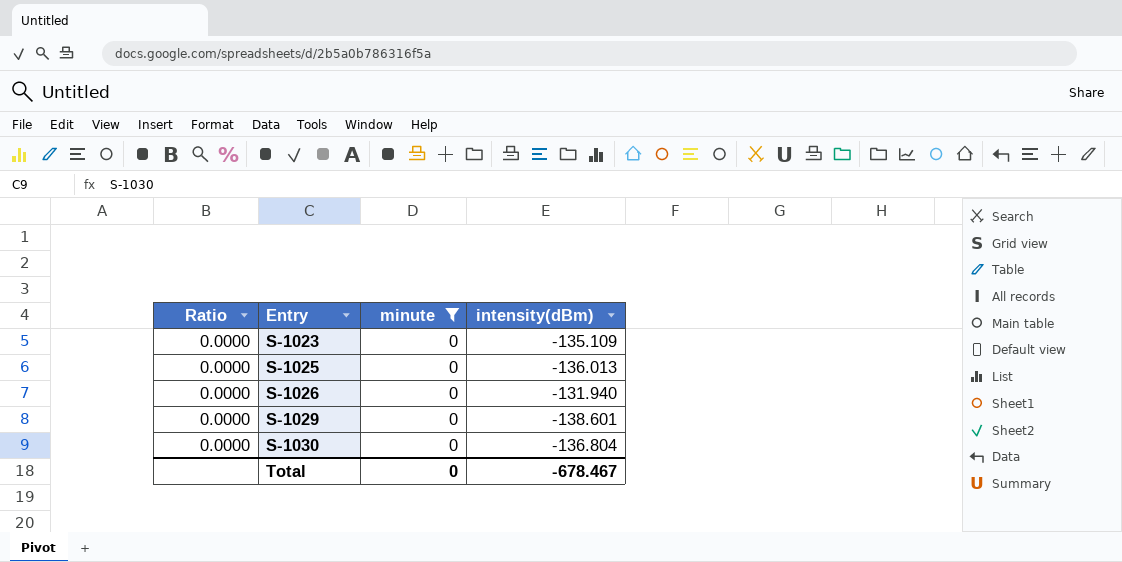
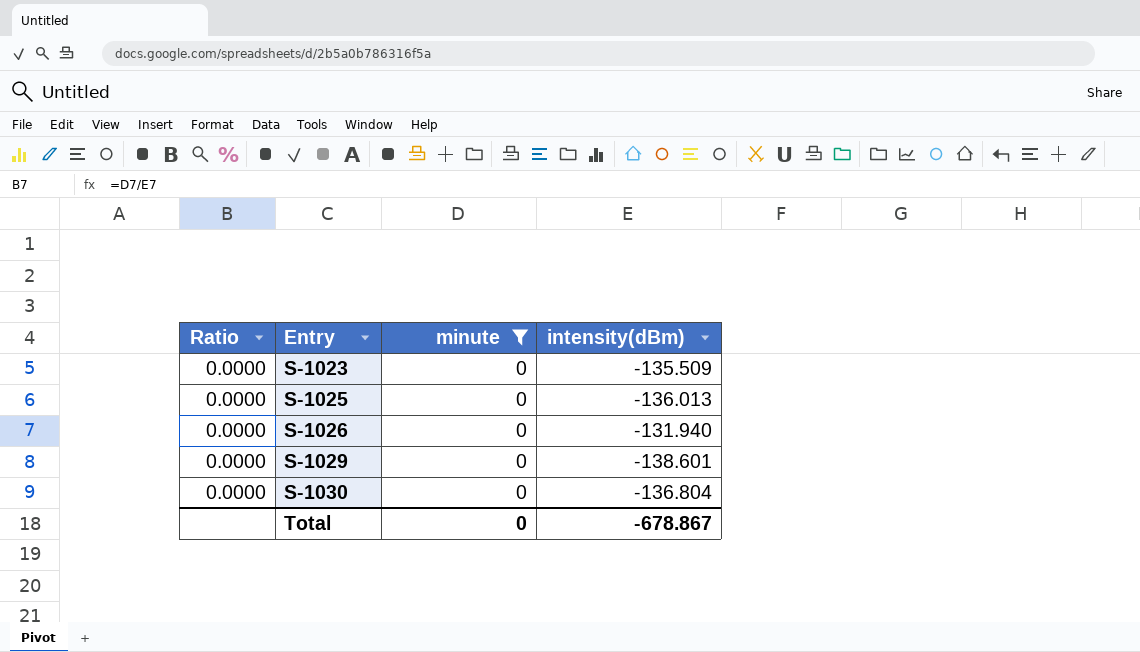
S-1023 | intensity(dBm): -135.109 -> -135.509
Total | intensity(dBm): -678.467 -> -678.867

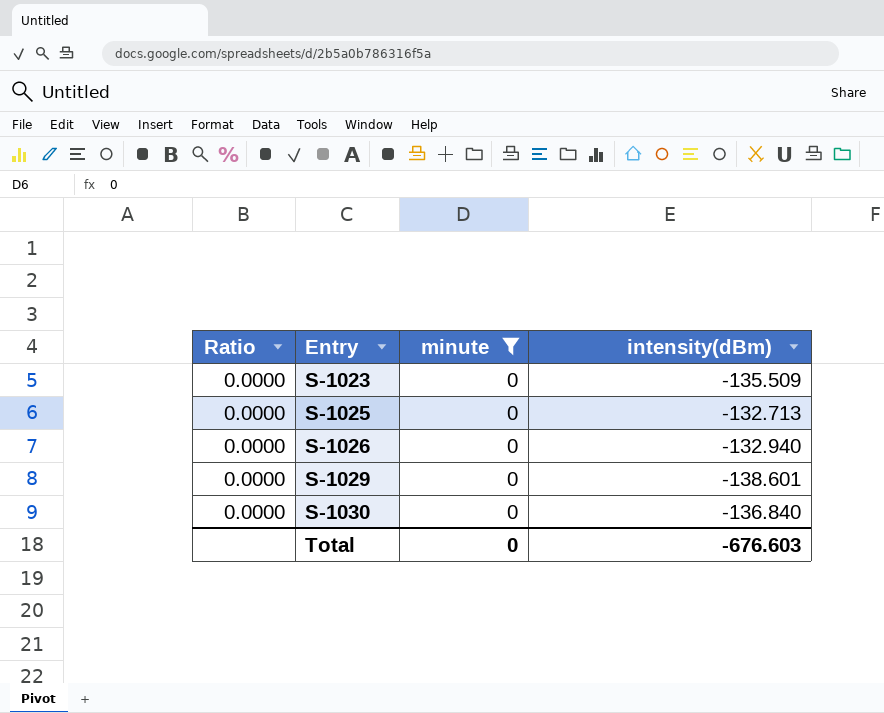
S-1025 | intensity(dBm): -136.013 -> -132.713
S-1026 | intensity(dBm): -131.940 -> -132.940
S-1030 | intensity(dBm): -136.804 -> -136.840
Total | intensity(dBm): -678.867 -> -676.603

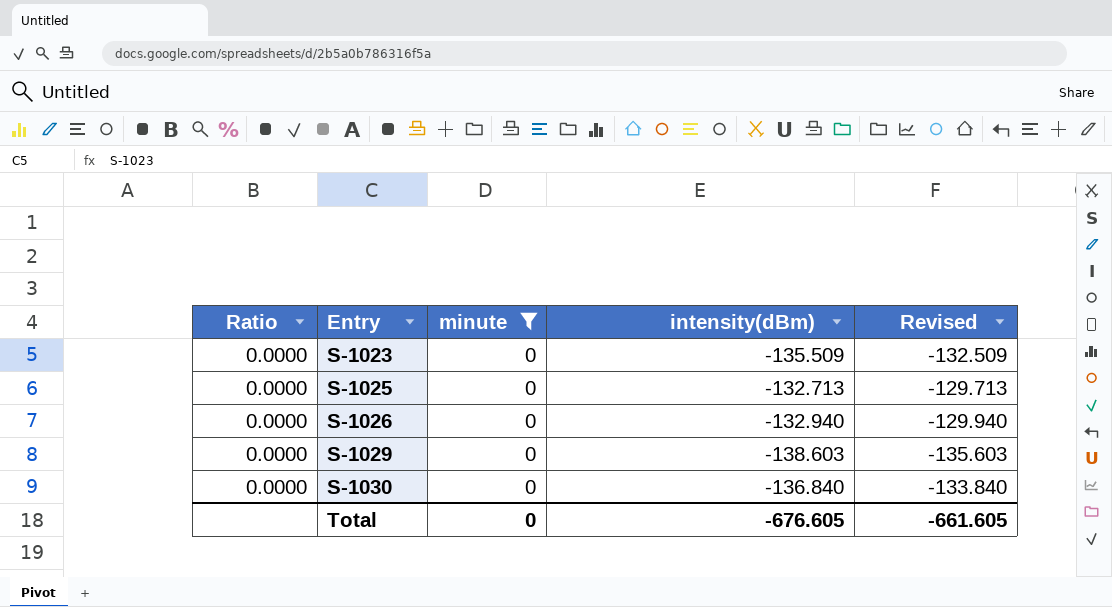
column Revised | formula: none -> [intensity(dBm)] + 3
S-1029 | intensity(dBm): -138.601 -> -138.603
Total | intensity(dBm): -676.603 -> -676.605

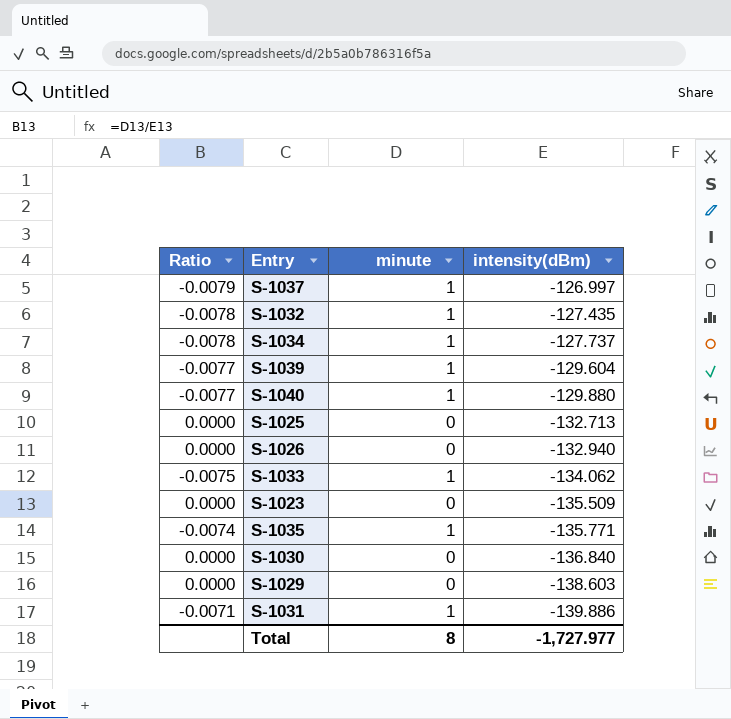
filter: minute = 0 -> none
row order: Entry ascending -> intensity(dBm) descending
column Revised | formula: [intensity(dBm)] + 3 -> none
Total | minute: 0 -> 8
Total | intensity(dBm): -676.605 -> -1,727.977

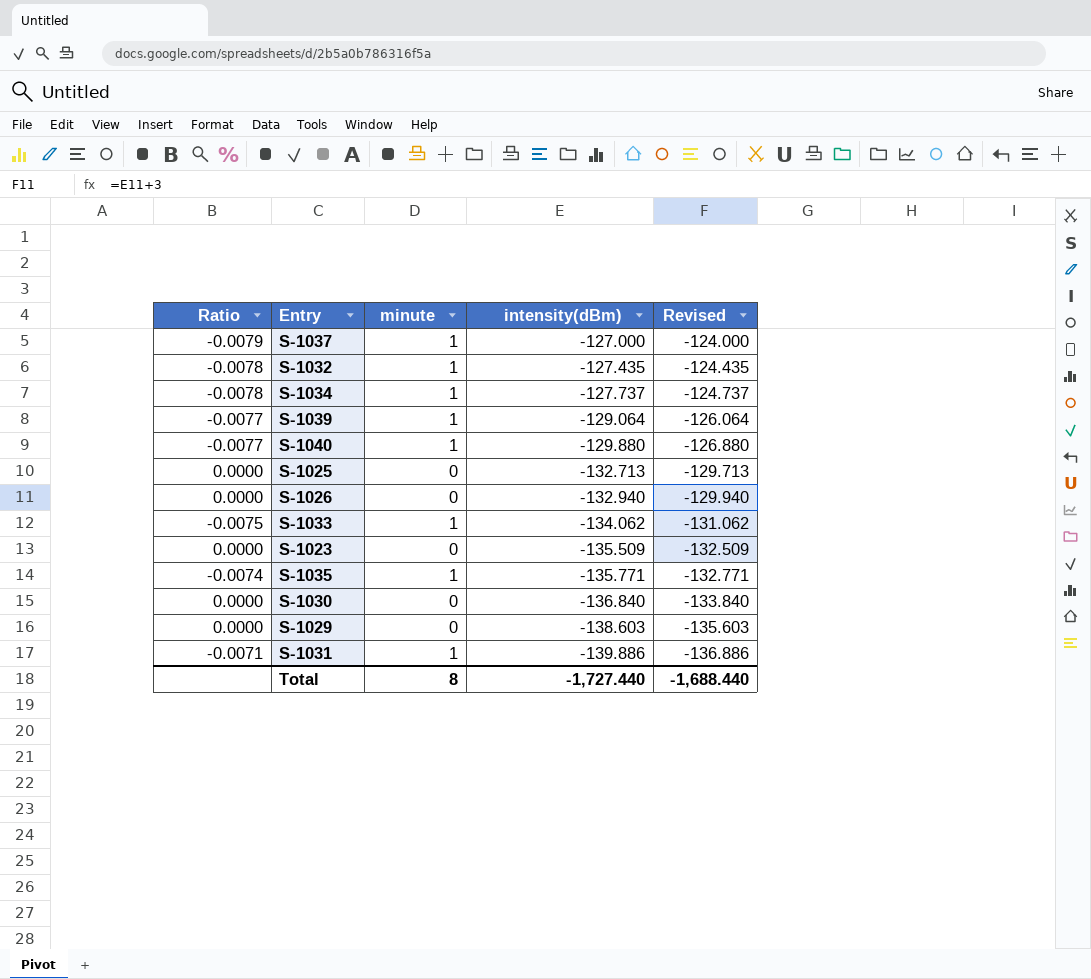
column Revised | formula: none -> [intensity(dBm)] + 3
S-1037 | intensity(dBm): -126.997 -> -127.000
S-1039 | intensity(dBm): -129.604 -> -129.064
Total | intensity(dBm): -1,727.977 -> -1,727.440

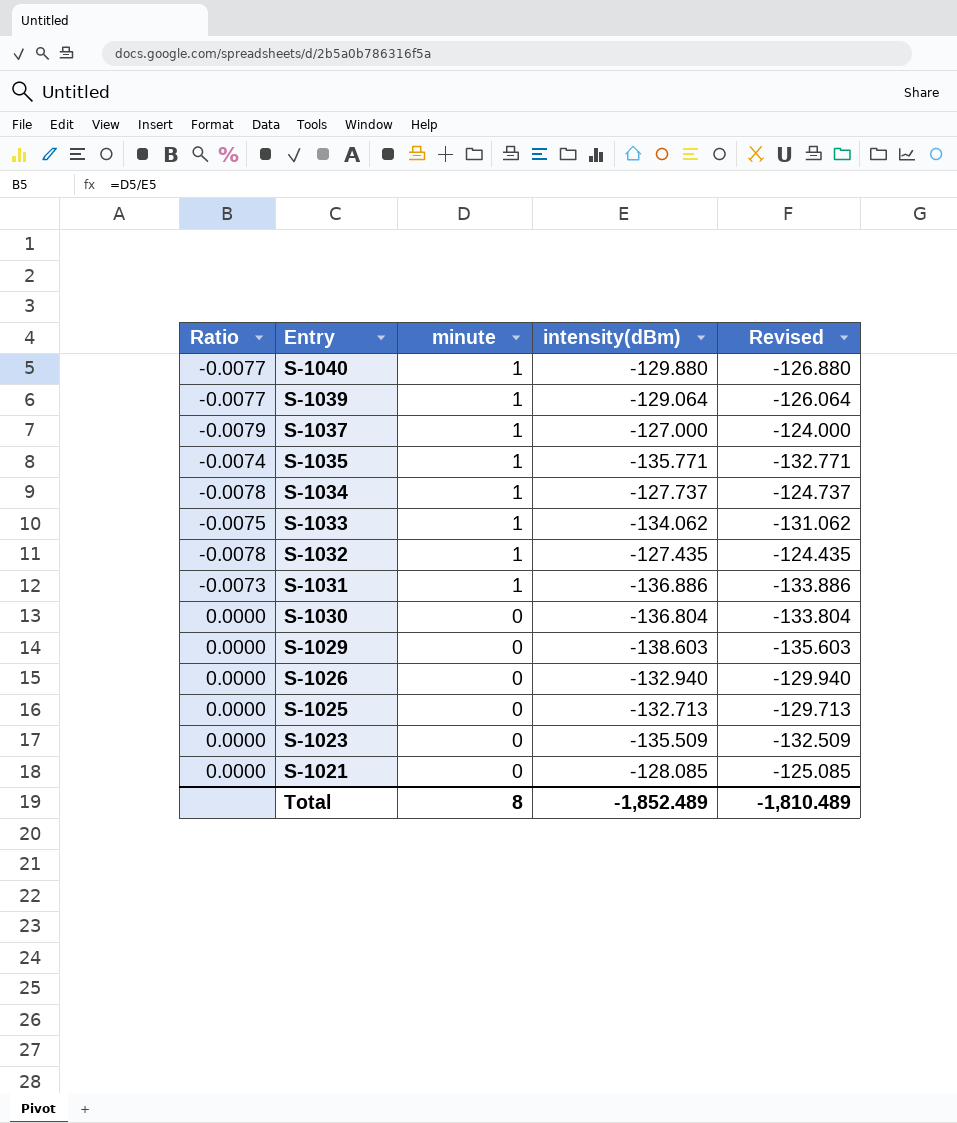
row order: intensity(dBm) descending -> Entry descending
S-1031 | Ratio: -0.0071 -> -0.0073
S-1031 | intensity(dBm): -139.886 -> -136.886
S-1031 | Revised: -136.886 -> -133.886
S-1030 | intensity(dBm): -136.840 -> -136.804
S-1030 | Revised: -133.840 -> -133.804
row S-1021: none -> 0.0000 | 0 | -128.085 | -125.085
Total | intensity(dBm): -1,727.440 -> -1,852.489
Total | Revised: -1,688.440 -> -1,810.489

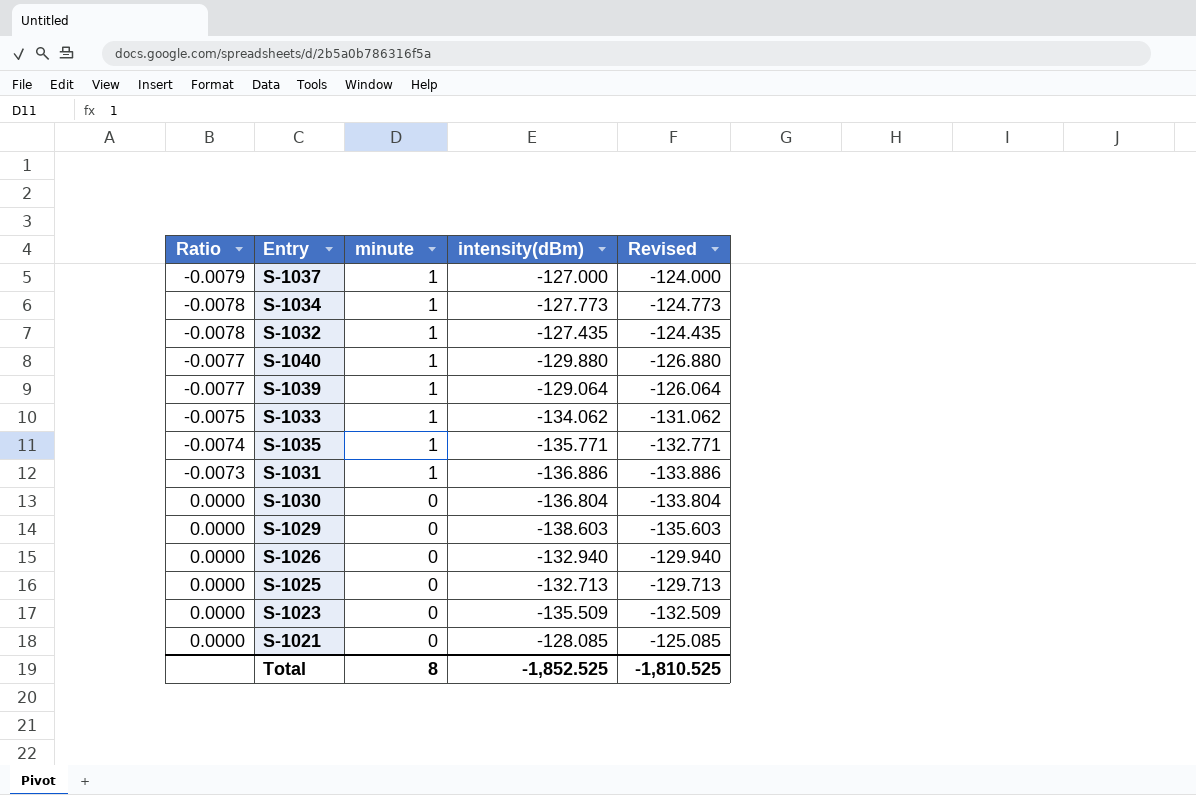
row order: Entry descending -> Ratio ascending
S-1034 | intensity(dBm): -127.737 -> -127.773
S-1034 | Revised: -124.737 -> -124.773
Total | intensity(dBm): -1,852.489 -> -1,852.525
Total | Revised: -1,810.489 -> -1,810.525

